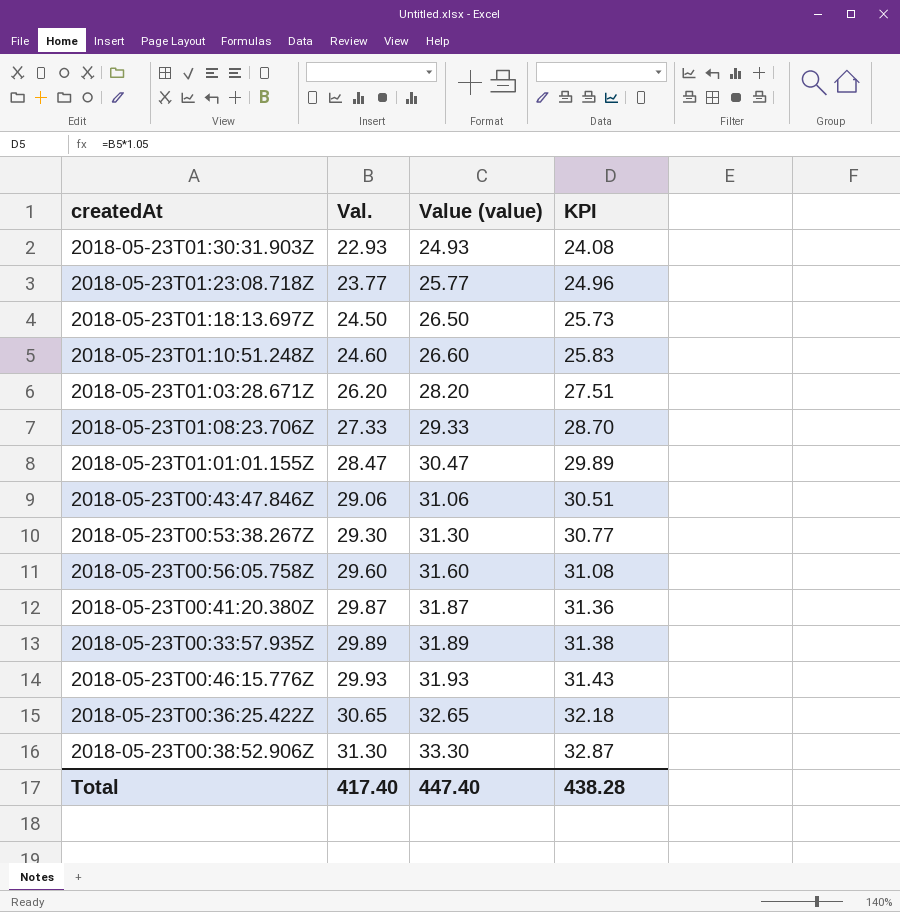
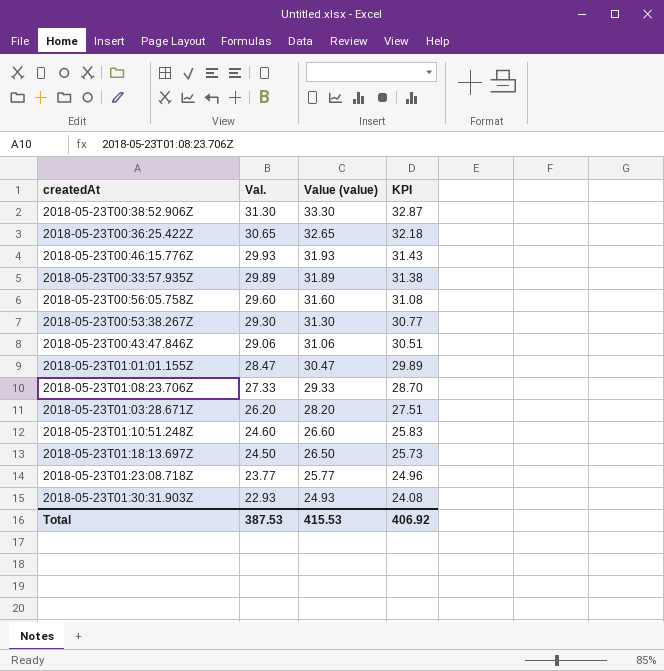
row order: Val. ascending -> Val. descending
row 2018-05-23T00:41:20.380Z: 29.87 | 31.87 | 31.36 -> none
Total | Val.: 417.40 -> 387.53
Total | Value (value): 447.40 -> 415.53
Total | KPI: 438.28 -> 406.92

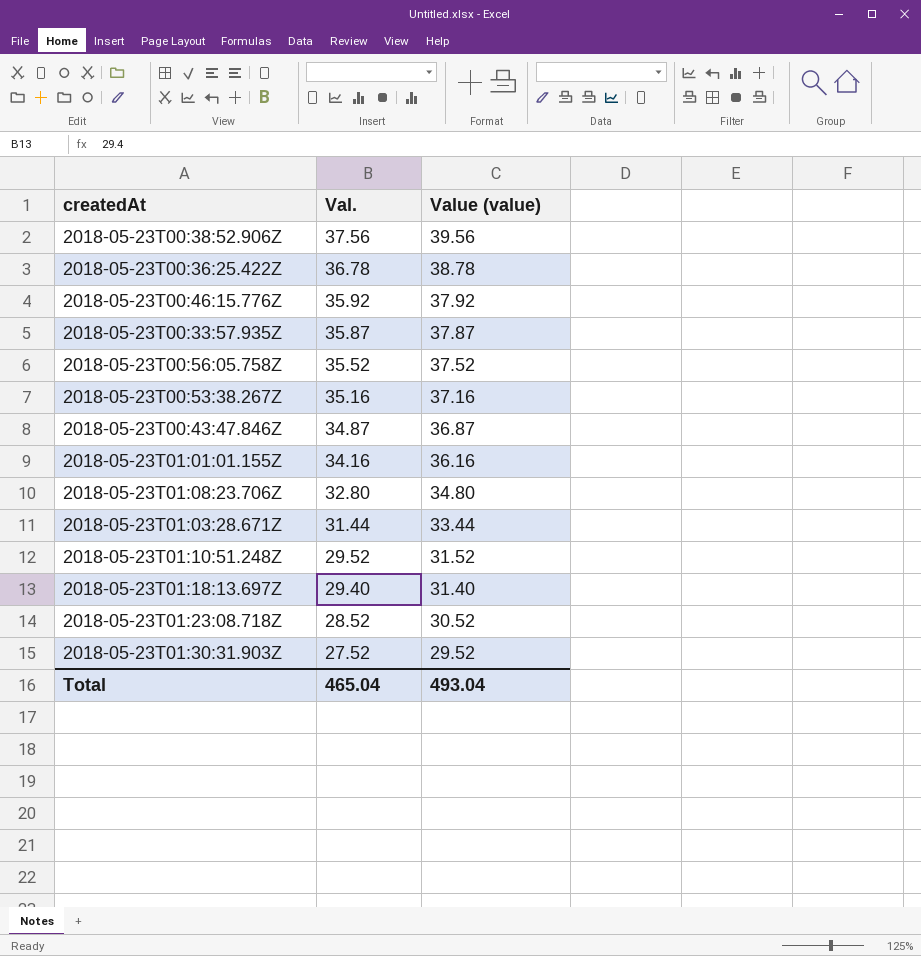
column KPI | formula: [Val.] * 1.05 -> none
2018-05-23T00:38:52.906Z | Val.: 31.30 -> 37.56
2018-05-23T00:38:52.906Z | Value (value): 33.30 -> 39.56
2018-05-23T00:36:25.422Z | Val.: 30.65 -> 36.78
2018-05-23T00:36:25.422Z | Value (value): 32.65 -> 38.78
2018-05-23T00:46:15.776Z | Val.: 29.93 -> 35.92
2018-05-23T00:46:15.776Z | Value (value): 31.93 -> 37.92
2018-05-23T00:33:57.935Z | Val.: 29.89 -> 35.87
2018-05-23T00:33:57.935Z | Value (value): 31.89 -> 37.87
2018-05-23T00:56:05.758Z | Val.: 29.60 -> 35.52
2018-05-23T00:56:05.758Z | Value (value): 31.60 -> 37.52
2018-05-23T00:53:38.267Z | Val.: 29.30 -> 35.16
2018-05-23T00:53:38.267Z | Value (value): 31.30 -> 37.16
2018-05-23T00:43:47.846Z | Val.: 29.06 -> 34.87
2018-05-23T00:43:47.846Z | Value (value): 31.06 -> 36.87
2018-05-23T01:01:01.155Z | Val.: 28.47 -> 34.16
2018-05-23T01:01:01.155Z | Value (value): 30.47 -> 36.16
2018-05-23T01:08:23.706Z | Val.: 27.33 -> 32.80
2018-05-23T01:08:23.706Z | Value (value): 29.33 -> 34.80
2018-05-23T01:03:28.671Z | Val.: 26.20 -> 31.44
2018-05-23T01:03:28.671Z | Value (value): 28.20 -> 33.44
2018-05-23T01:10:51.248Z | Val.: 24.60 -> 29.52
2018-05-23T01:10:51.248Z | Value (value): 26.60 -> 31.52
2018-05-23T01:18:13.697Z | Val.: 24.50 -> 29.40
2018-05-23T01:18:13.697Z | Value (value): 26.50 -> 31.40
2018-05-23T01:23:08.718Z | Val.: 23.77 -> 28.52
2018-05-23T01:23:08.718Z | Value (value): 25.77 -> 30.52
2018-05-23T01:30:31.903Z | Val.: 22.93 -> 27.52
2018-05-23T01:30:31.903Z | Value (value): 24.93 -> 29.52
Total | Val.: 387.53 -> 465.04
Total | Value (value): 415.53 -> 493.04

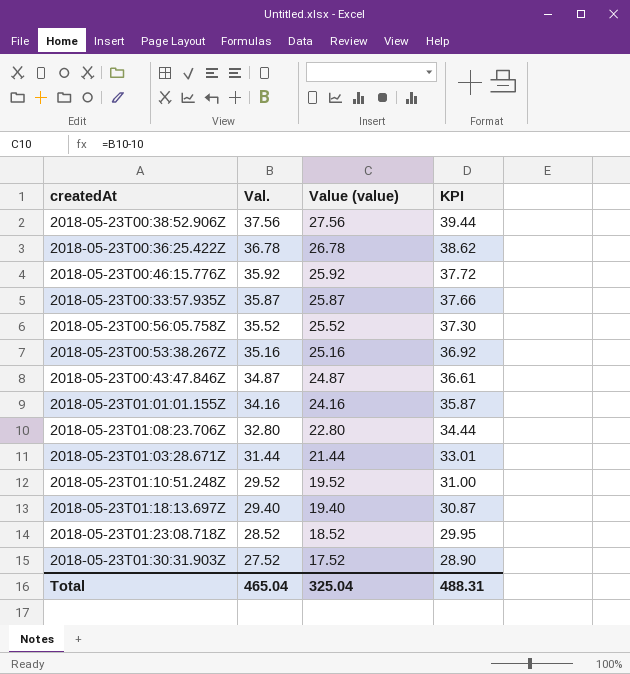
column Value (value) | formula: [Val.] + 2 -> [Val.] - 10
column KPI | formula: none -> [Val.] * 1.05
Total | Value (value): 493.04 -> 325.04

